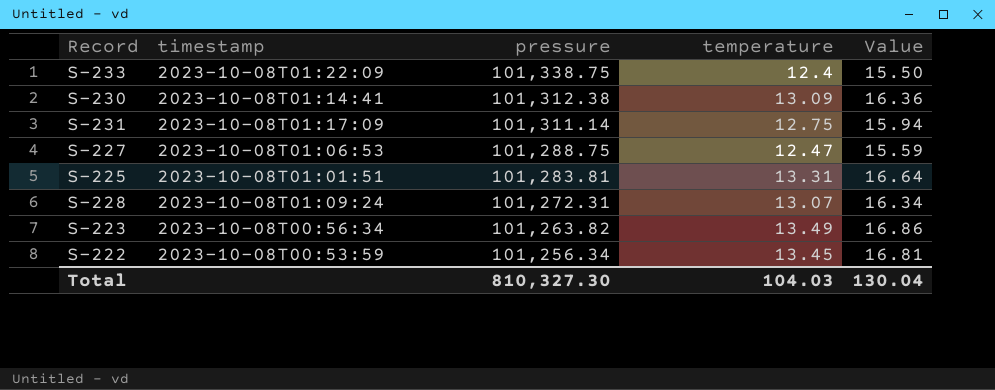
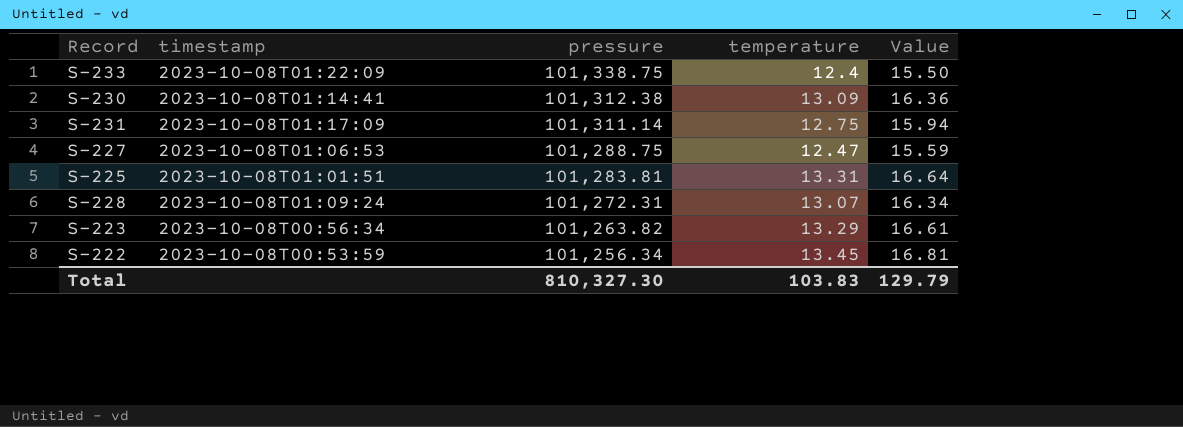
S-223 | temperature: 13.49 -> 13.29
S-223 | Value: 16.86 -> 16.61
Total | temperature: 104.03 -> 103.83
Total | Value: 130.04 -> 129.79

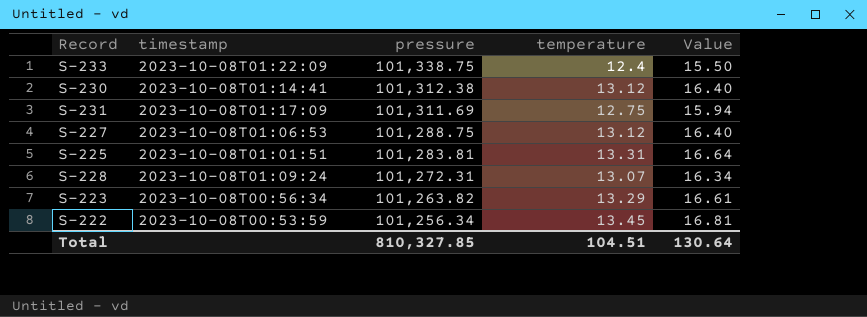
S-230 | temperature: 13.09 -> 13.12
S-230 | Value: 16.36 -> 16.40
S-231 | pressure: 101,311.14 -> 101,311.69
S-227 | temperature: 12.47 -> 13.12
S-227 | Value: 15.59 -> 16.40
Total | pressure: 810,327.30 -> 810,327.85
Total | temperature: 103.83 -> 104.51
Total | Value: 129.79 -> 130.64

